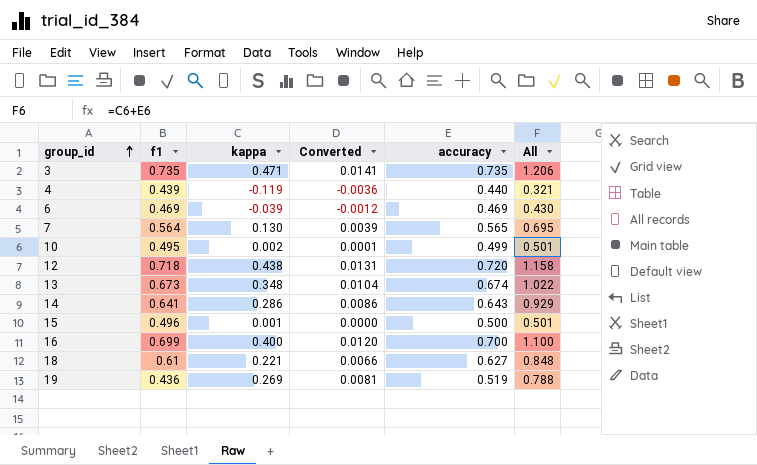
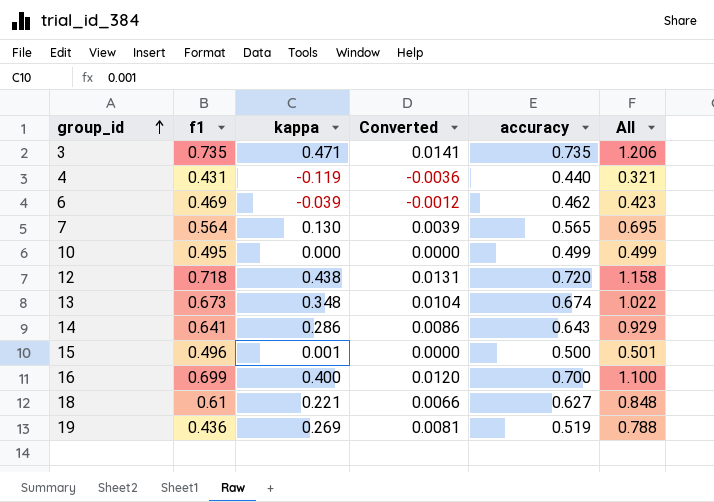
4 | f1: 0.439 -> 0.431
6 | accuracy: 0.469 -> 0.462
6 | All: 0.430 -> 0.423
10 | kappa: 0.002 -> 0.000
10 | Converted: 0.0001 -> 0.0000
10 | All: 0.501 -> 0.499

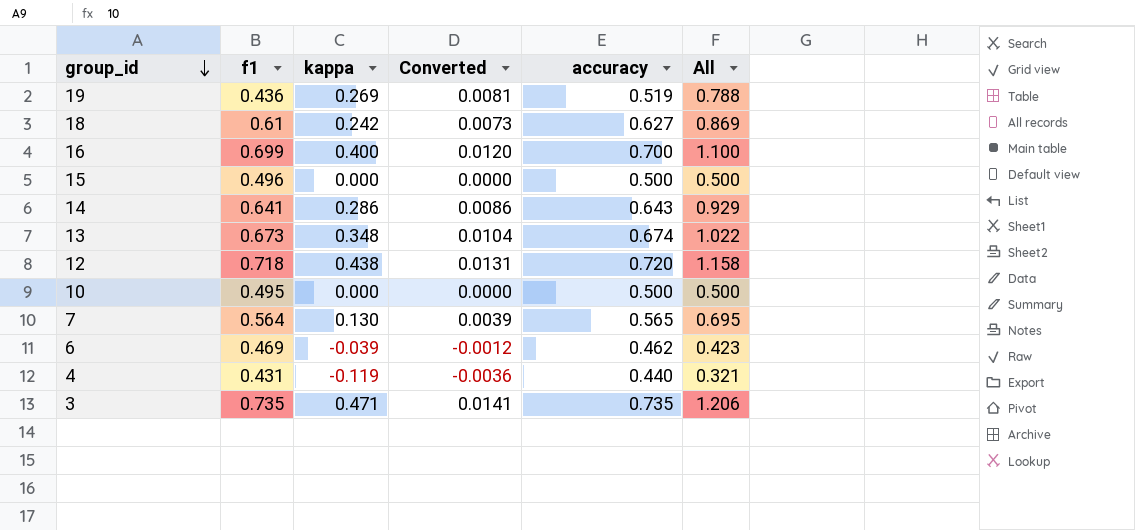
row order: group_id ascending -> group_id descending
18 | kappa: 0.221 -> 0.242
18 | Converted: 0.0066 -> 0.0073
18 | All: 0.848 -> 0.869
15 | kappa: 0.001 -> 0.000
15 | All: 0.501 -> 0.500
10 | accuracy: 0.499 -> 0.500
10 | All: 0.499 -> 0.500

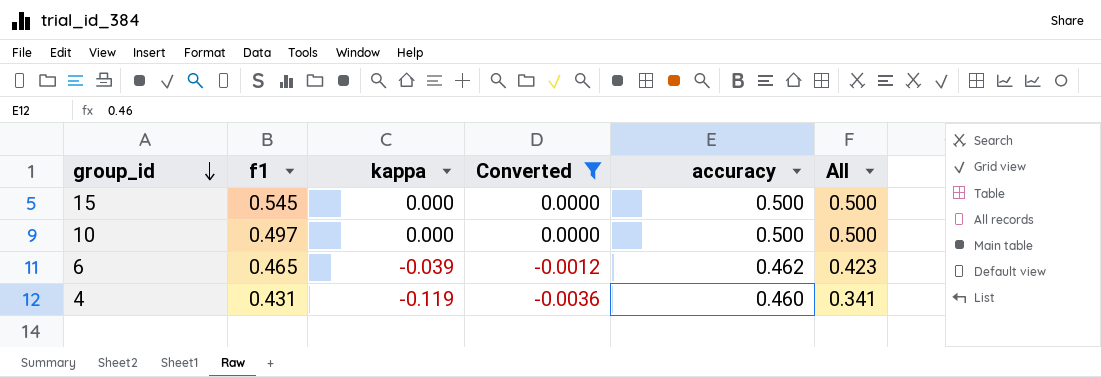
filter: none -> Converted <= 0.0000
15 | f1: 0.496 -> 0.545
10 | f1: 0.495 -> 0.497
6 | f1: 0.469 -> 0.465
4 | accuracy: 0.440 -> 0.460
4 | All: 0.321 -> 0.341

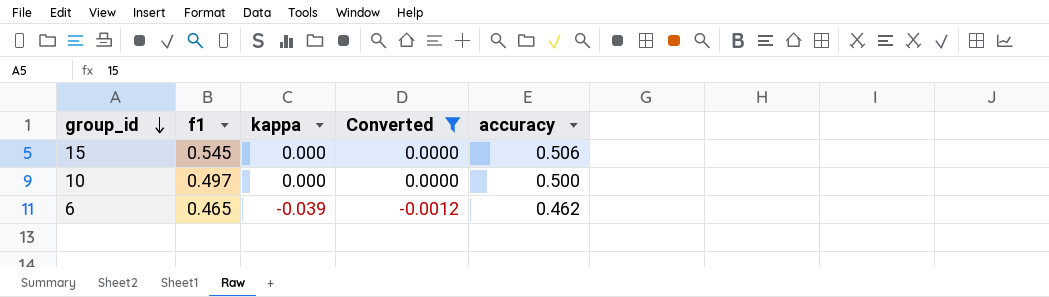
column All | formula: [kappa] + [accuracy] -> none
row 4: 0.431 | -0.119 | -0.0036 | 0.460 | 0.341 -> none
15 | accuracy: 0.500 -> 0.506

